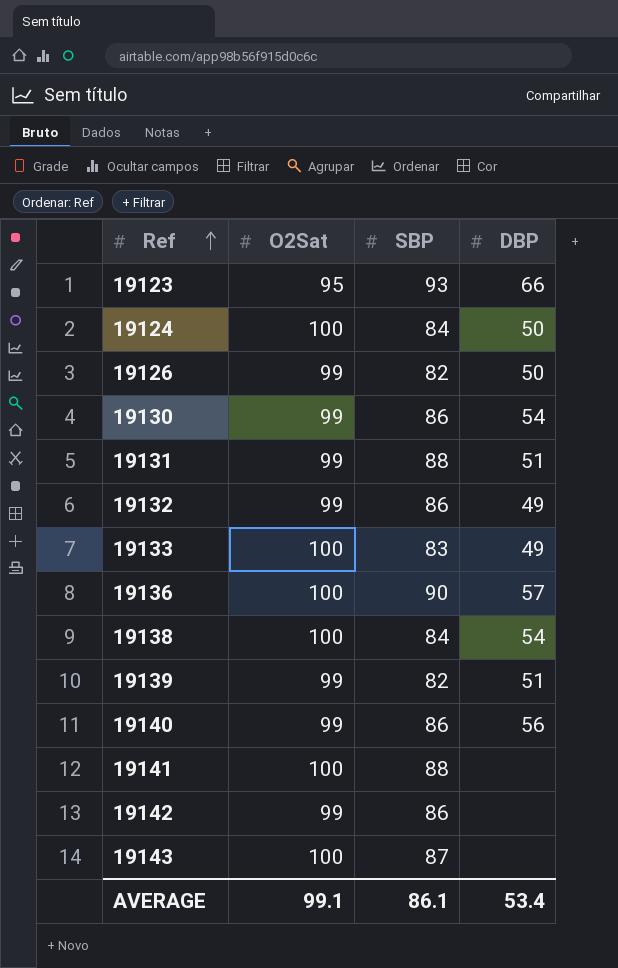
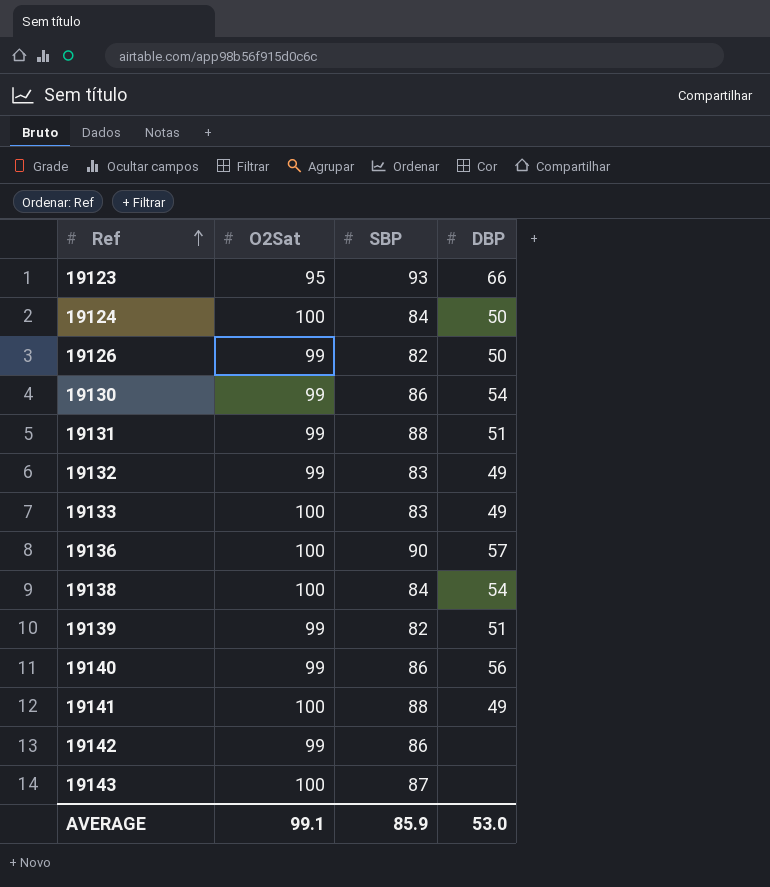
19132 | SBP: 86 -> 83
19141 | DBP: none -> 49
AVERAGE | SBP: 86.1 -> 85.9
AVERAGE | DBP: 53.4 -> 53.0

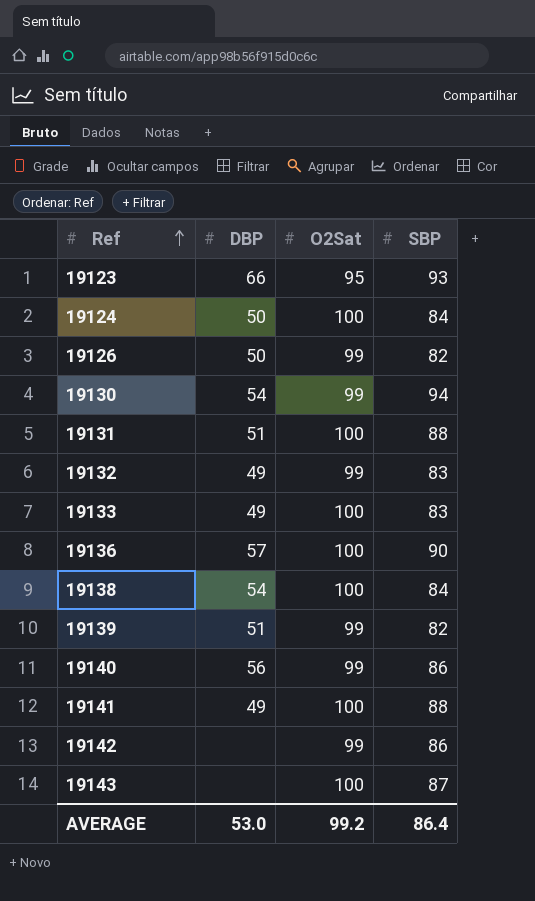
column DBP | position: 4 -> 2
19130 | SBP: 86 -> 94
19131 | O2Sat: 99 -> 100
AVERAGE | O2Sat: 99.1 -> 99.2
AVERAGE | SBP: 85.9 -> 86.4

